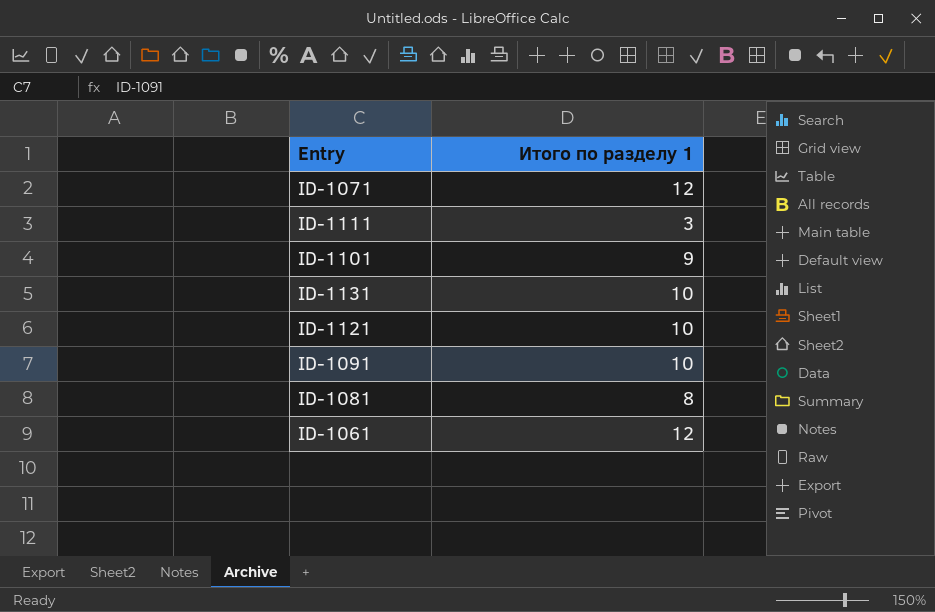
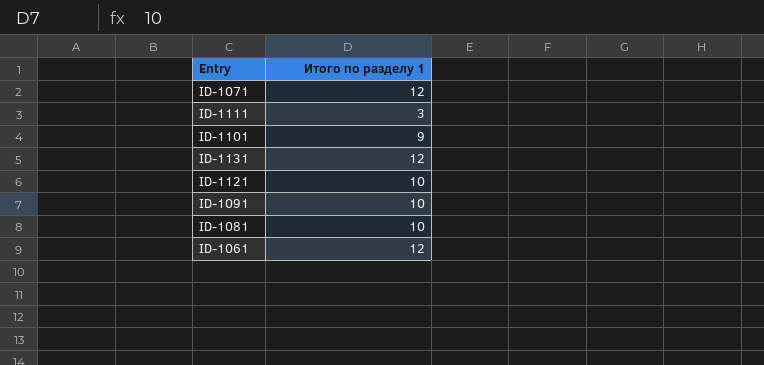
ID-1131 | Итого по разделу 1: 10 -> 12
ID-1081 | Итого по разделу 1: 8 -> 10

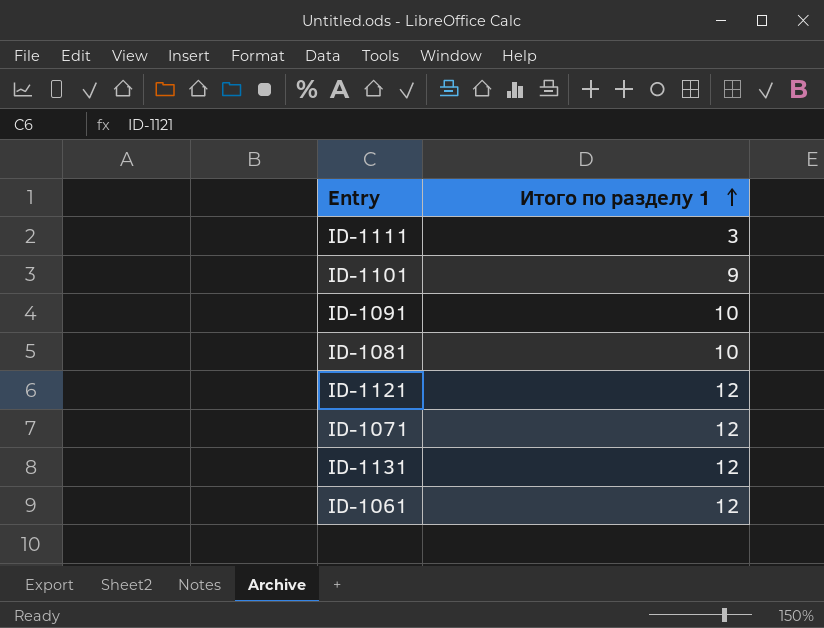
row order: none -> Итого по разделу 1 ascending
ID-1121 | Итого по разделу 1: 10 -> 12

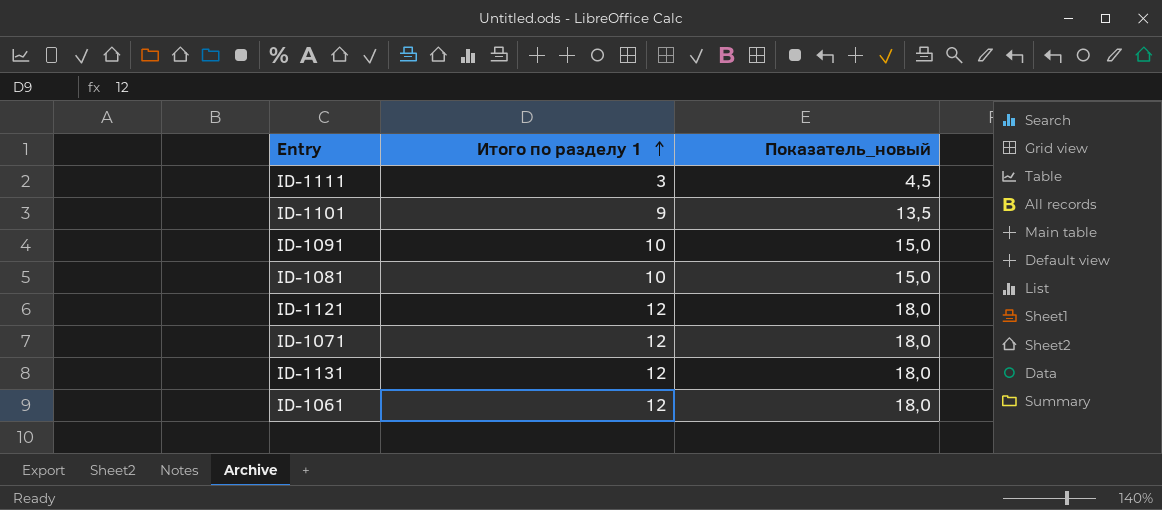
column Показатель_новый | formula: none -> [Итого по разделу 1] * 1,5

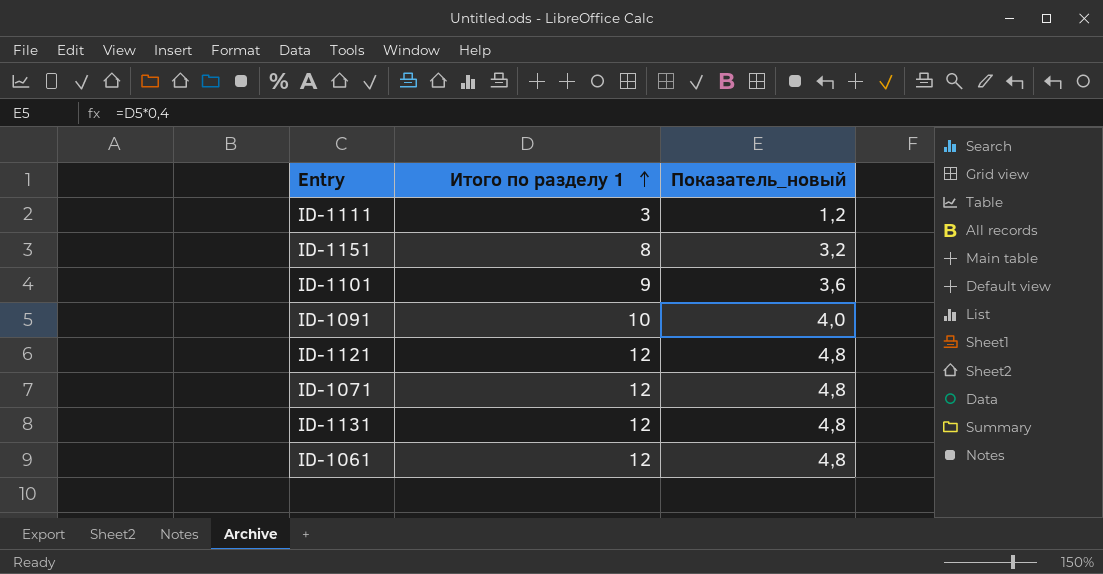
column Показатель_новый | formula: [Итого по разделу 1] * 1,5 -> [Итого по разделу 1] * 0,4
row ID-1081: 10 | 15,0 -> none
row ID-1151: none -> 8 | 3,2

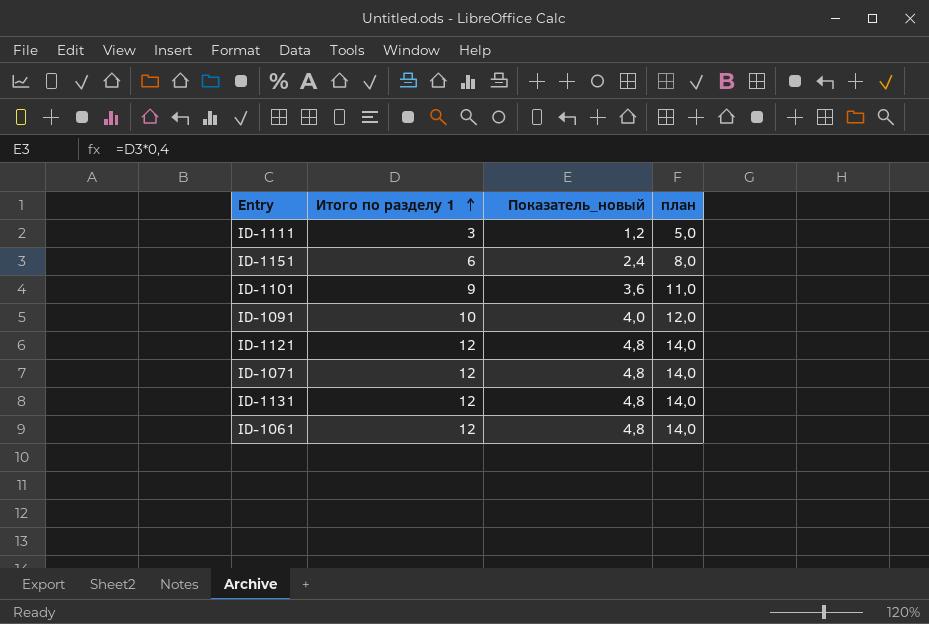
column план | formula: none -> [Итого по разделу 1] + 2
ID-1151 | Итого по разделу 1: 8 -> 6
ID-1151 | Показатель_новый: 3,2 -> 2,4

